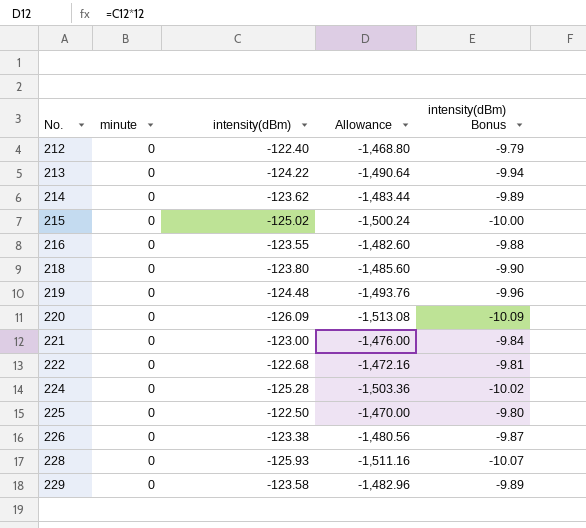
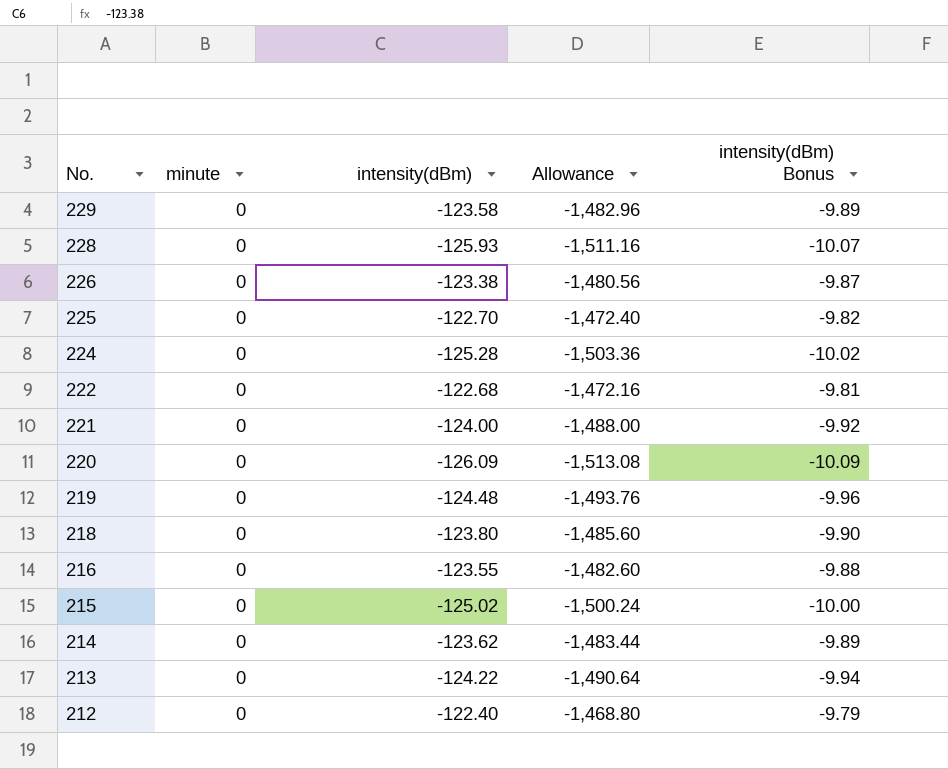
row order: No. ascending -> No. descending
225 | intensity(dBm): -122.50 -> -122.70
225 | Allowance: -1,470.00 -> -1,472.40
225 | intensity(dBm) Bonus: -9.80 -> -9.82
221 | intensity(dBm): -123.00 -> -124.00
221 | Allowance: -1,476.00 -> -1,488.00
221 | intensity(dBm) Bonus: -9.84 -> -9.92

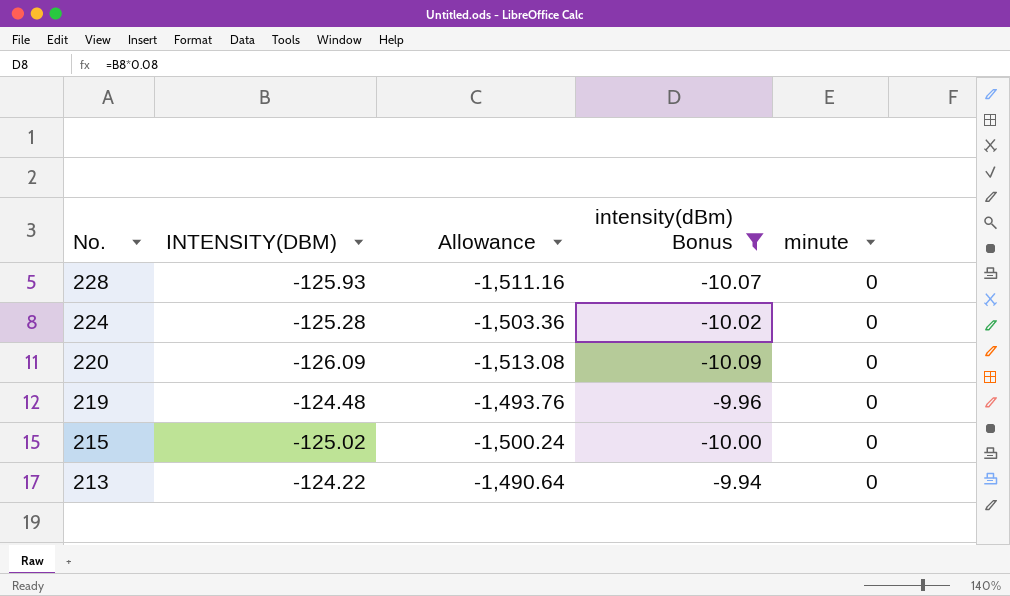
filter: none -> intensity(dBm) Bonus <= -9.94
column name: intensity(dBm) -> INTENSITY(DBM)
column minute | position: 2 -> 5

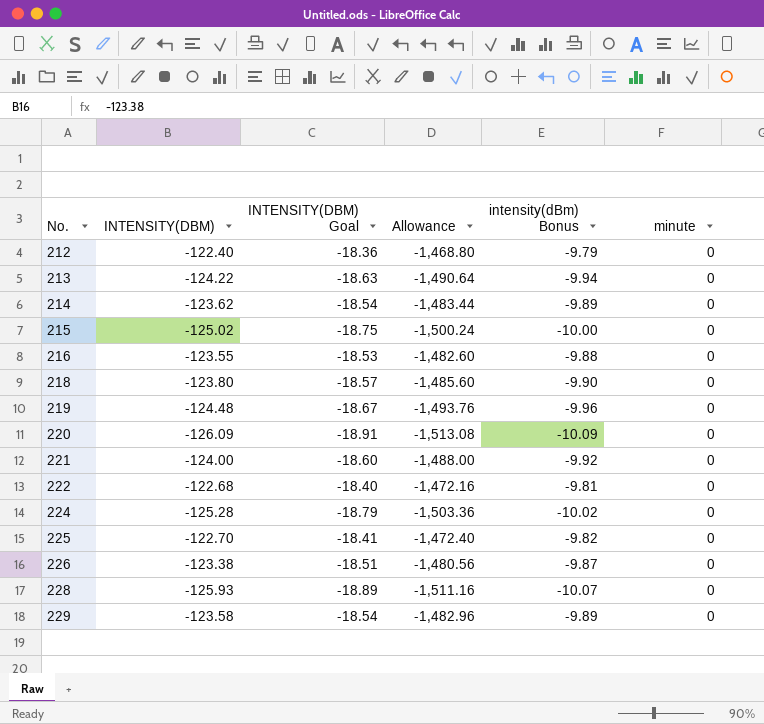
filter: intensity(dBm) Bonus <= -9.94 -> none
row order: No. descending -> No. ascending
column INTENSITY(DBM) Goal | formula: none -> [INTENSITY(DBM)] * 0.15

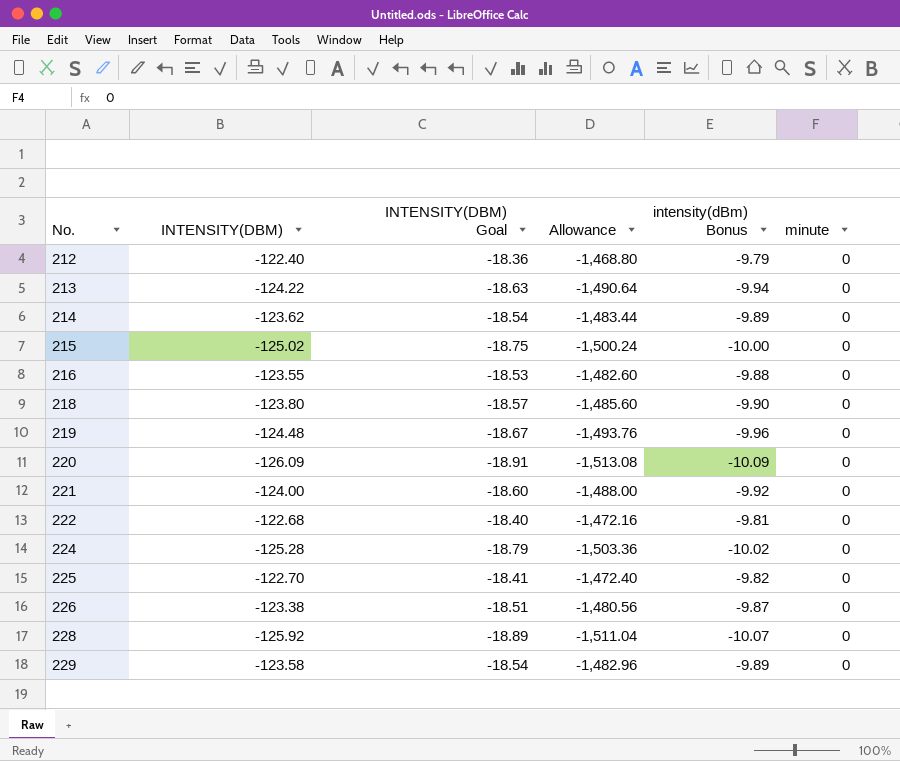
228 | INTENSITY(DBM): -125.93 -> -125.92
228 | Allowance: -1,511.16 -> -1,511.04

